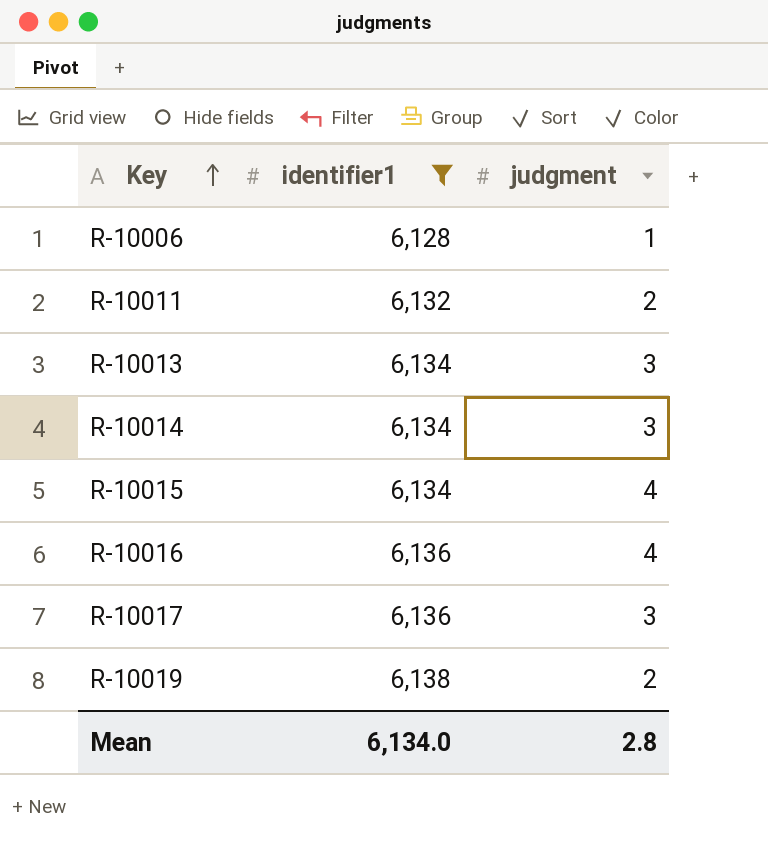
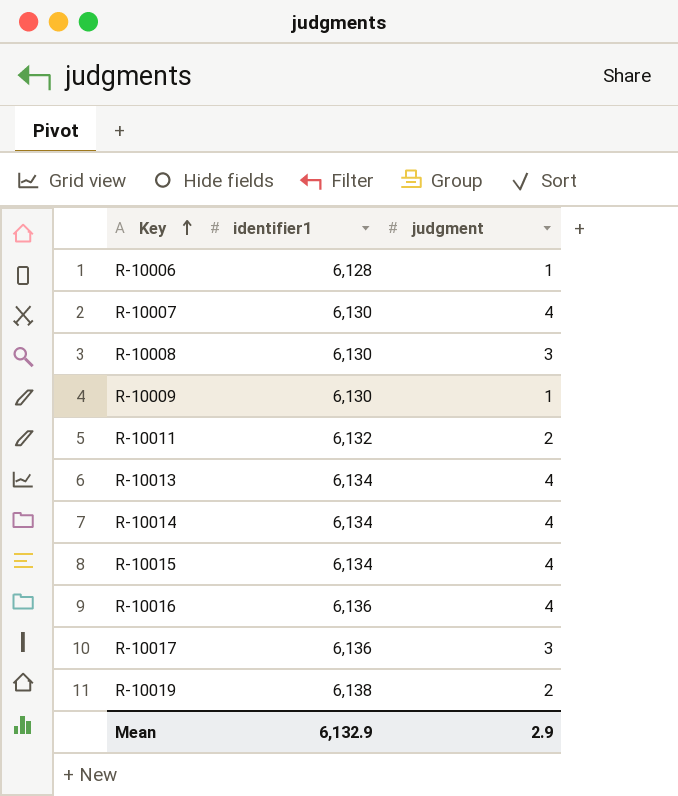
filter: identifier1 != 6,130 -> none
R-10013 | judgment: 3 -> 4
R-10014 | judgment: 3 -> 4
Mean | identifier1: 6,134.0 -> 6,132.9
Mean | judgment: 2.8 -> 2.9

